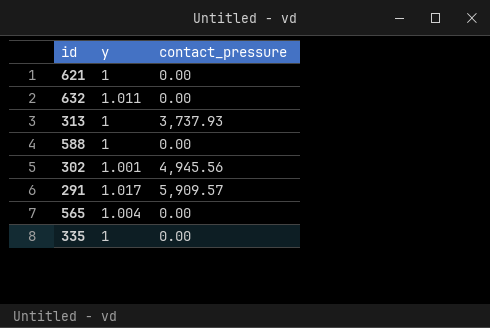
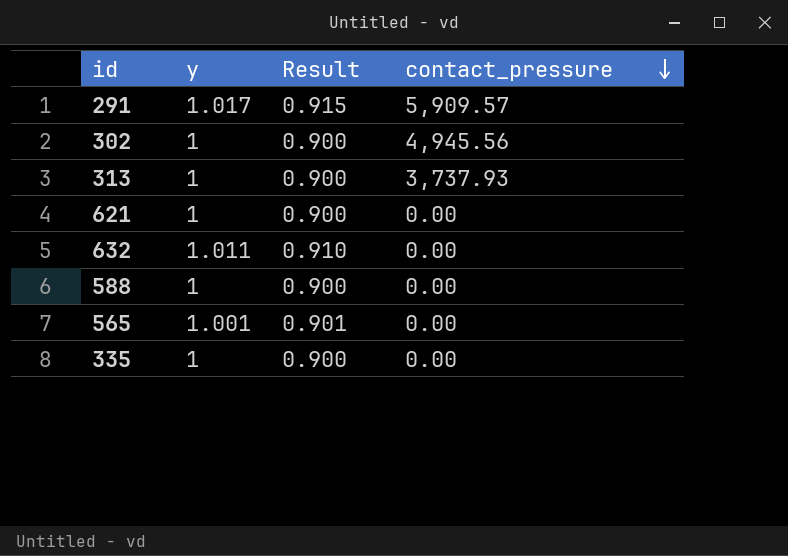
row order: none -> contact_pressure descending
column Result | formula: none -> [y] * 0.9
302 | y: 1.001 -> 1
565 | y: 1.004 -> 1.001

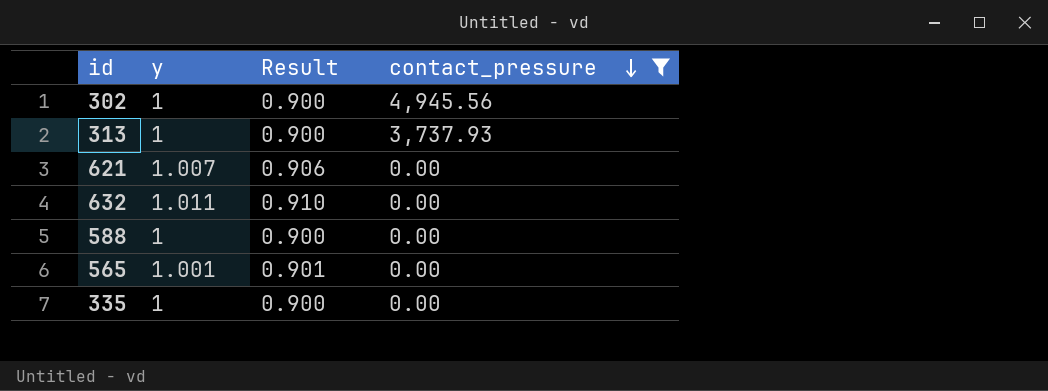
filter: none -> contact_pressure != 5,909.57
621 | y: 1 -> 1.007
621 | Result: 0.900 -> 0.906

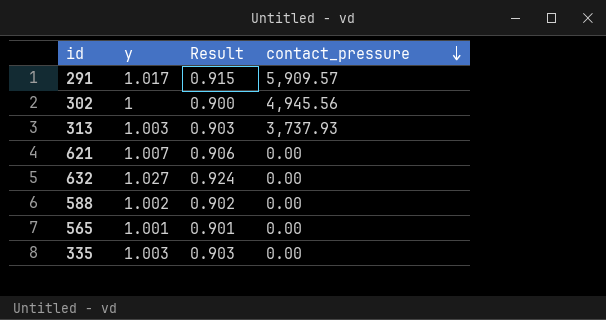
filter: contact_pressure != 5,909.57 -> none
313 | y: 1 -> 1.003
313 | Result: 0.900 -> 0.903
632 | y: 1.011 -> 1.027
632 | Result: 0.910 -> 0.924
588 | y: 1 -> 1.002
588 | Result: 0.900 -> 0.902
335 | y: 1 -> 1.003
335 | Result: 0.900 -> 0.903

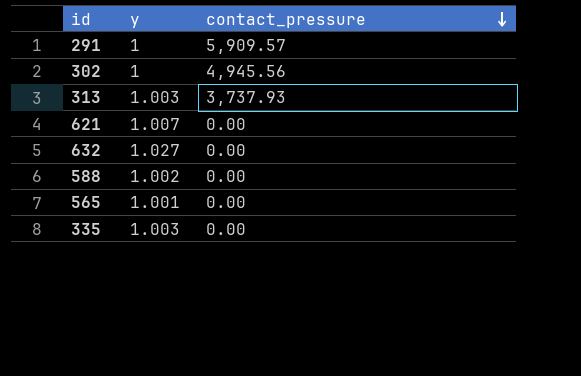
column Result | formula: [y] * 0.9 -> none
291 | y: 1.017 -> 1

